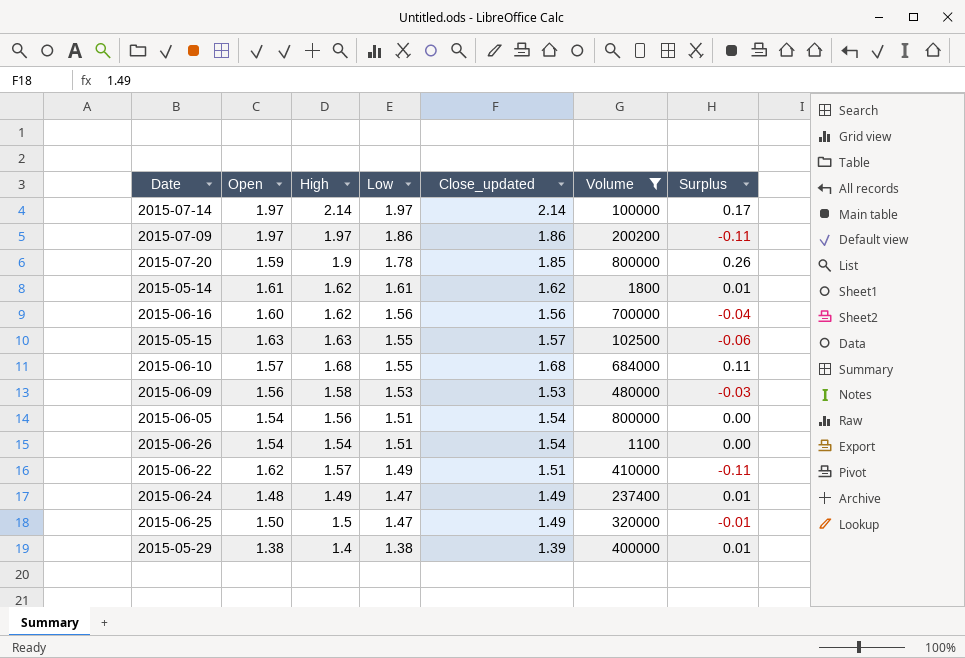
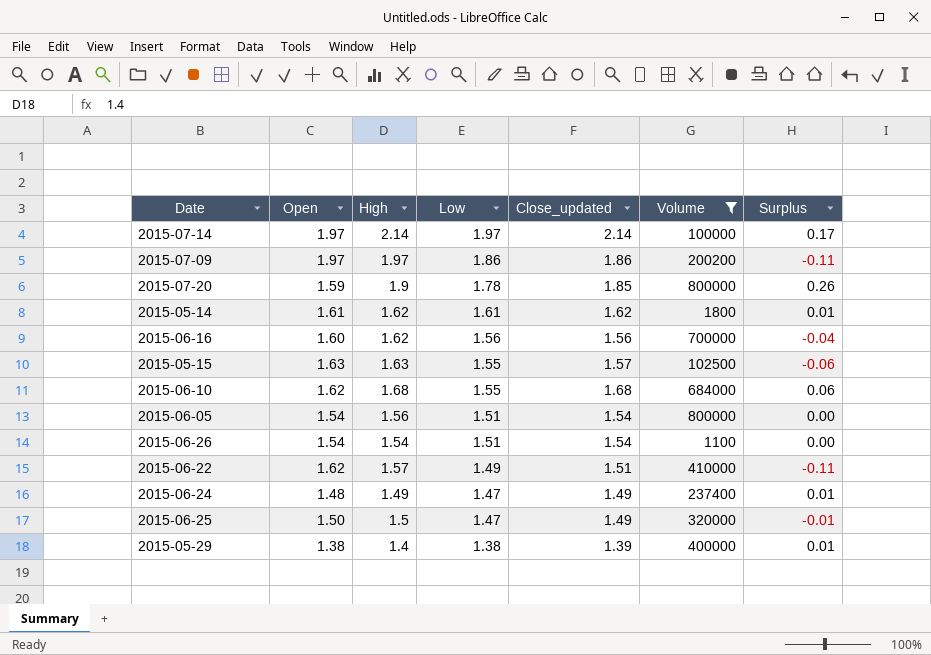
row 2015-06-09: 1.56 | 1.58 | 1.53 | 1.53 | 480000 | -0.03 -> none
2015-06-10 | Open: 1.57 -> 1.62
2015-06-10 | Surplus: 0.11 -> 0.06

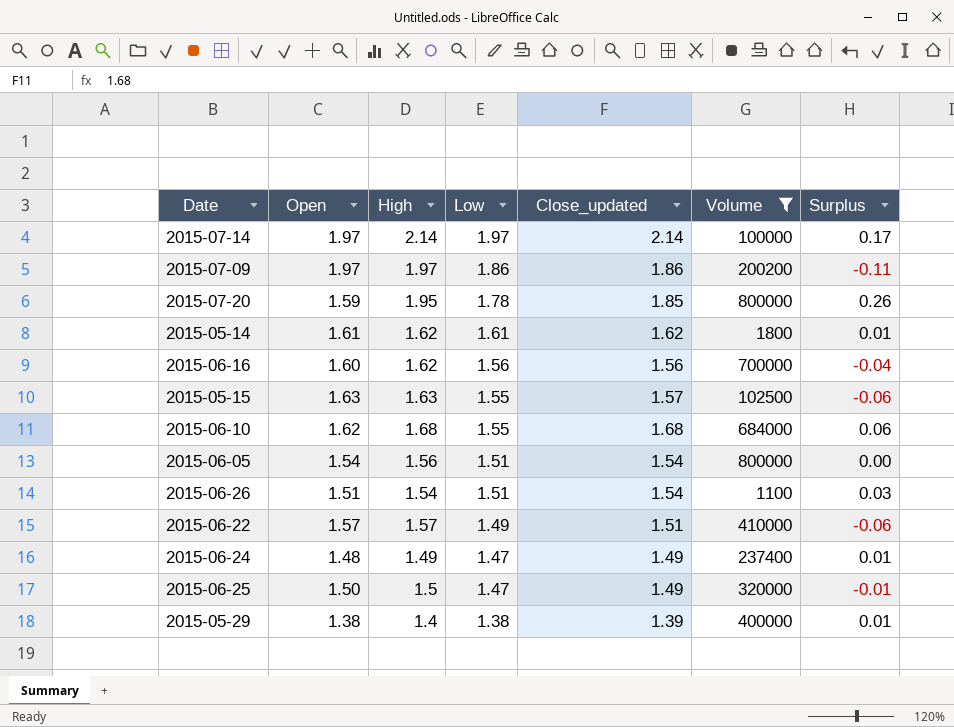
2015-07-20 | High: 1.9 -> 1.95
2015-06-26 | Open: 1.54 -> 1.51
2015-06-26 | Surplus: 0.00 -> 0.03
2015-06-22 | Open: 1.62 -> 1.57
2015-06-22 | Surplus: -0.11 -> -0.06

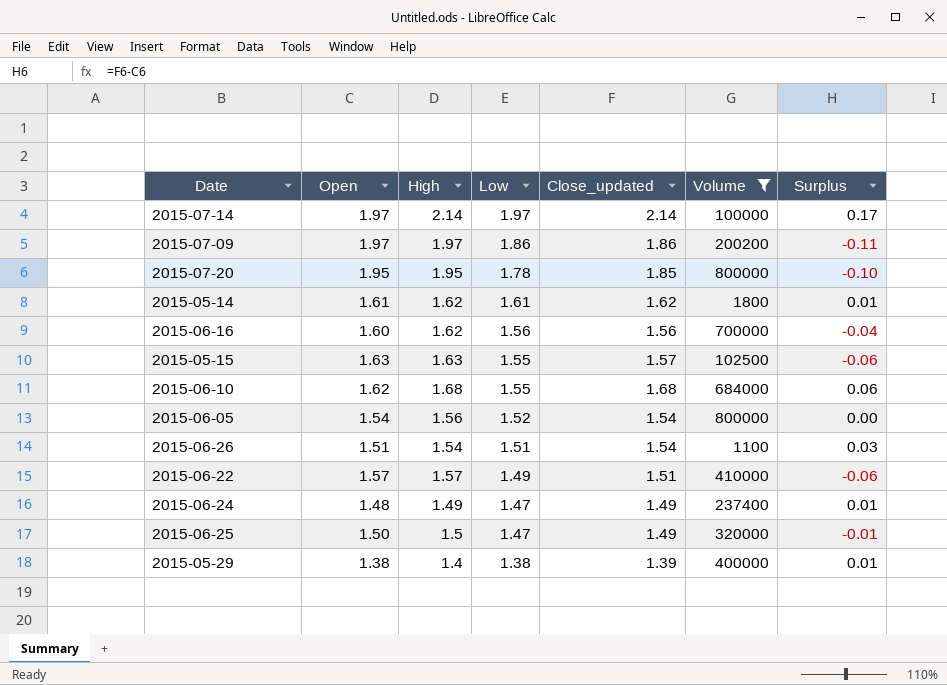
2015-07-20 | Open: 1.59 -> 1.95
2015-07-20 | Surplus: 0.26 -> -0.10
2015-06-05 | Low: 1.51 -> 1.52

